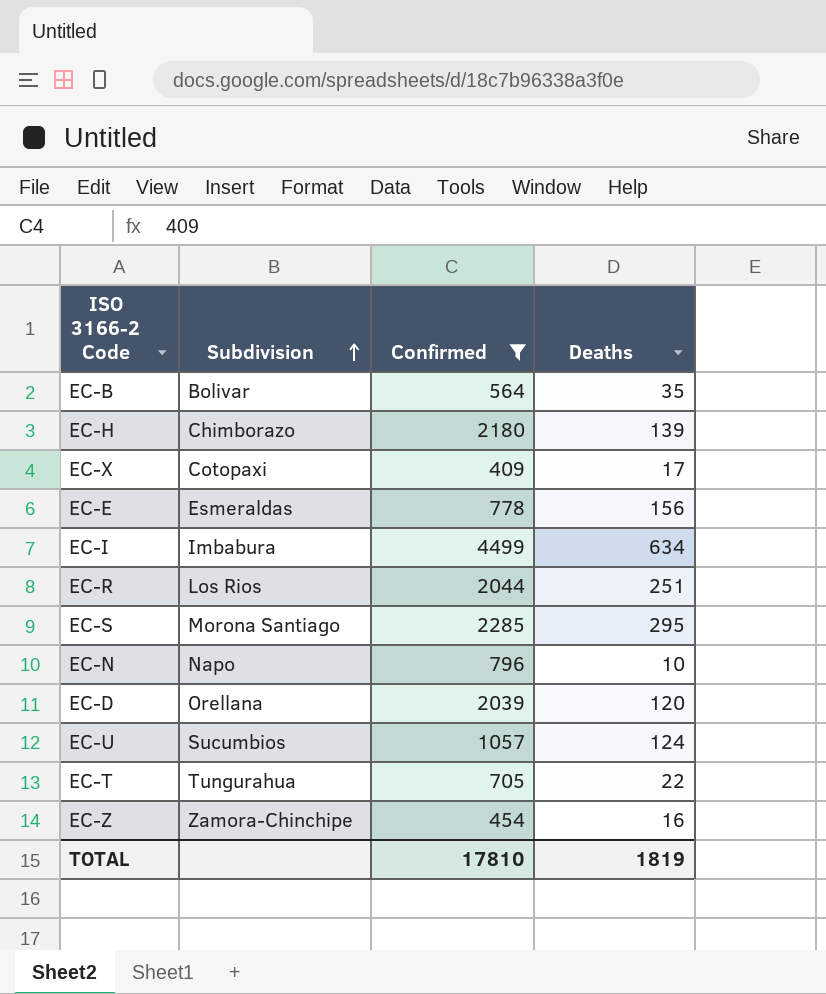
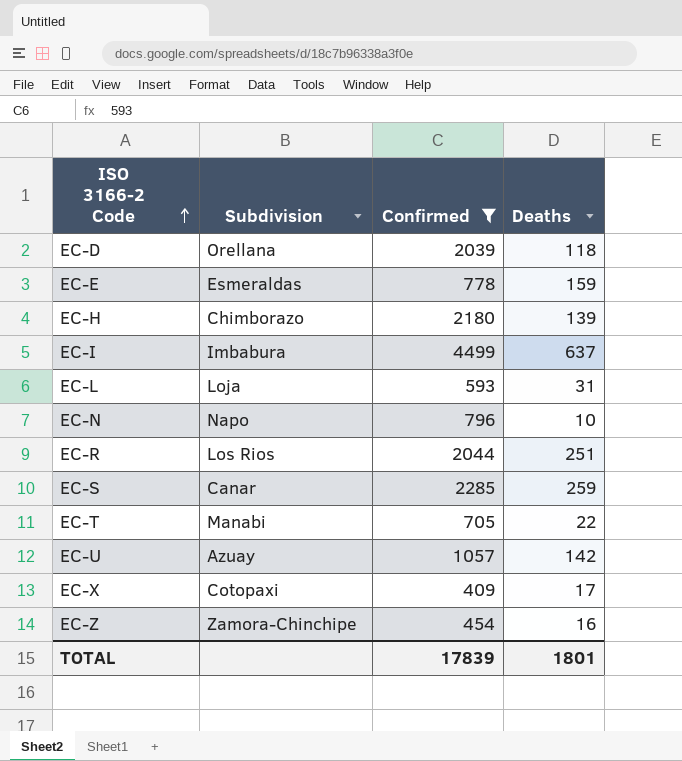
row order: Subdivision ascending -> ISO 3166-2 Code ascending
row EC-B: Bolivar | 564 | 35 -> none
EC-D | Deaths: 120 -> 118
EC-E | Deaths: 156 -> 159
EC-I | Deaths: 634 -> 637
row EC-L: none -> Loja | 593 | 31
EC-S | Subdivision: Morona Santiago -> Canar
EC-S | Deaths: 295 -> 259
EC-T | Subdivision: Tungurahua -> Manabi
EC-U | Subdivision: Sucumbios -> Azuay
EC-U | Deaths: 124 -> 142
TOTAL | Confirmed: 17810 -> 17839
TOTAL | Deaths: 1819 -> 1801

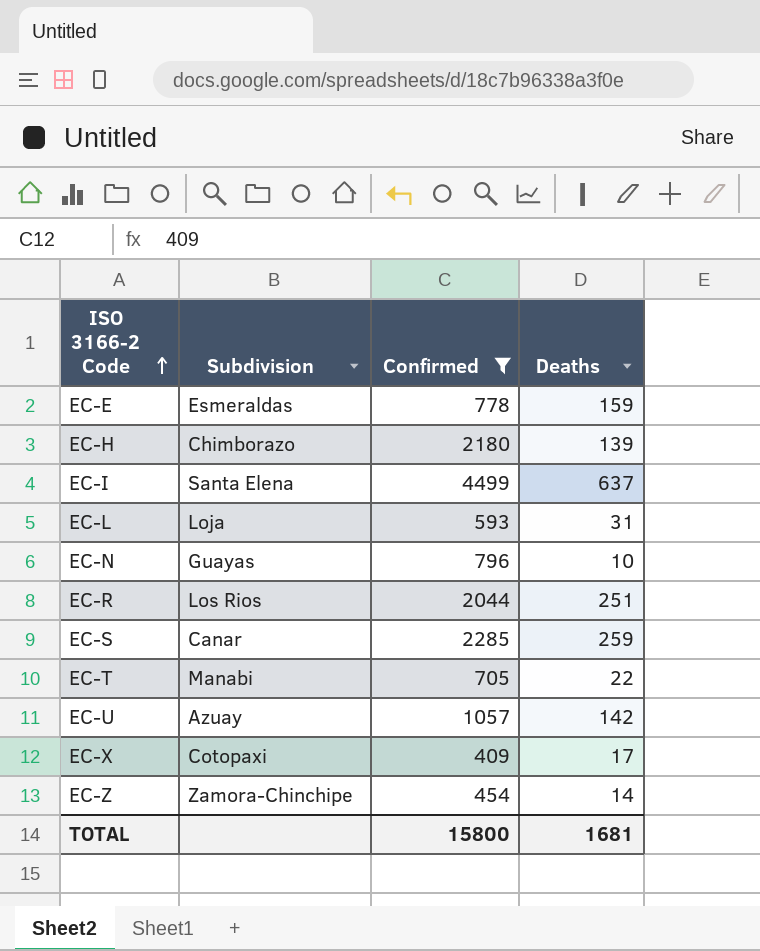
row EC-D: Orellana | 2039 | 118 -> none
EC-I | Subdivision: Imbabura -> Santa Elena
EC-N | Subdivision: Napo -> Guayas
EC-Z | Deaths: 16 -> 14
TOTAL | Confirmed: 17839 -> 15800
TOTAL | Deaths: 1801 -> 1681

